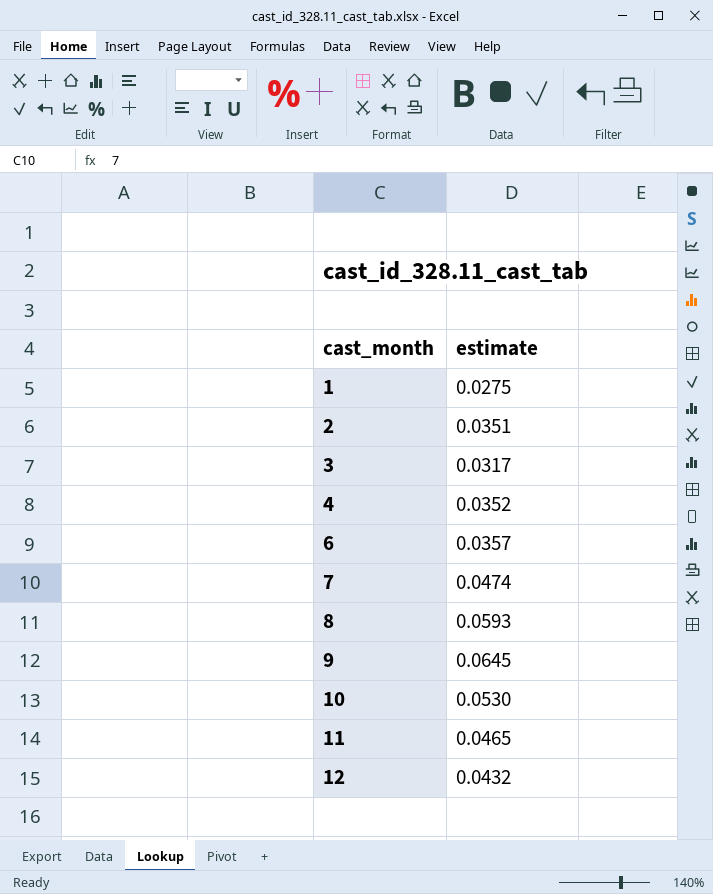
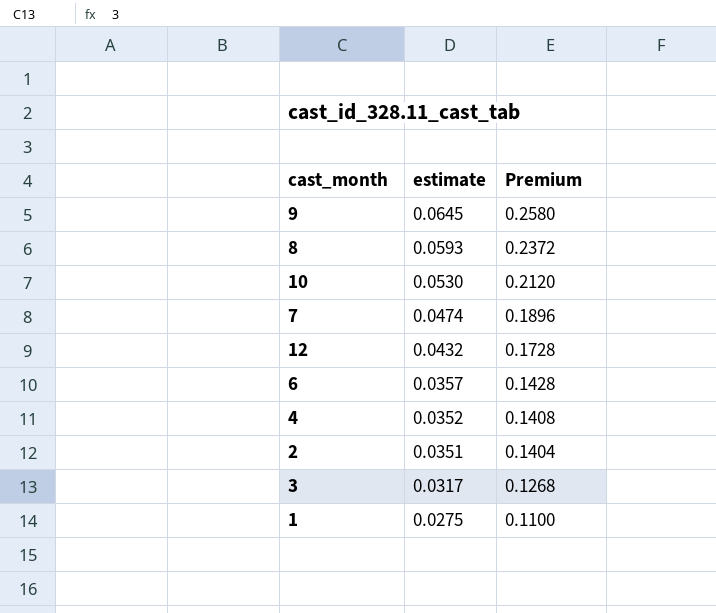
row order: cast_month ascending -> estimate descending
column Premium | formula: none -> [estimate] * 4
row 11: 0.0465 -> none

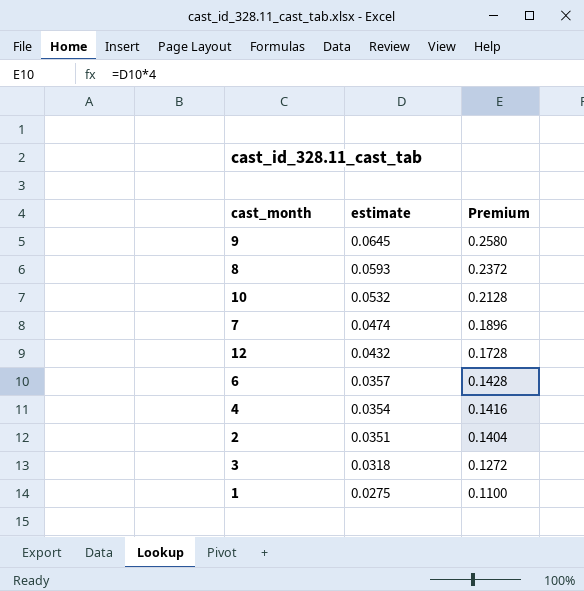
10 | estimate: 0.0530 -> 0.0532
10 | Premium: 0.2120 -> 0.2128
4 | estimate: 0.0352 -> 0.0354
4 | Premium: 0.1408 -> 0.1416
3 | estimate: 0.0317 -> 0.0318
3 | Premium: 0.1268 -> 0.1272

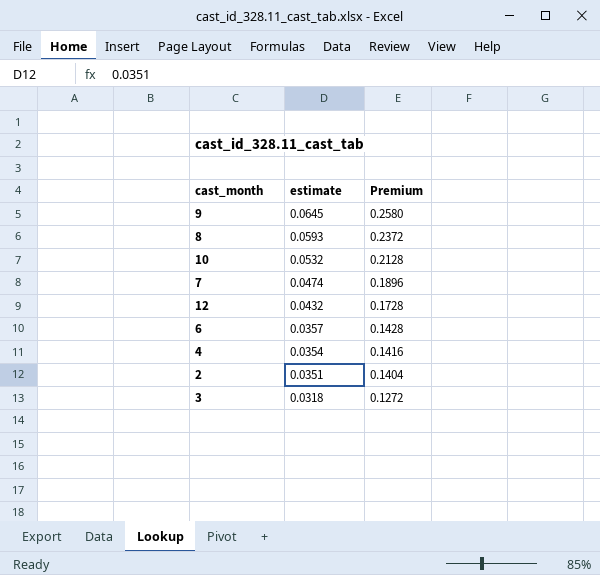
row 1: 0.0275 | 0.1100 -> none

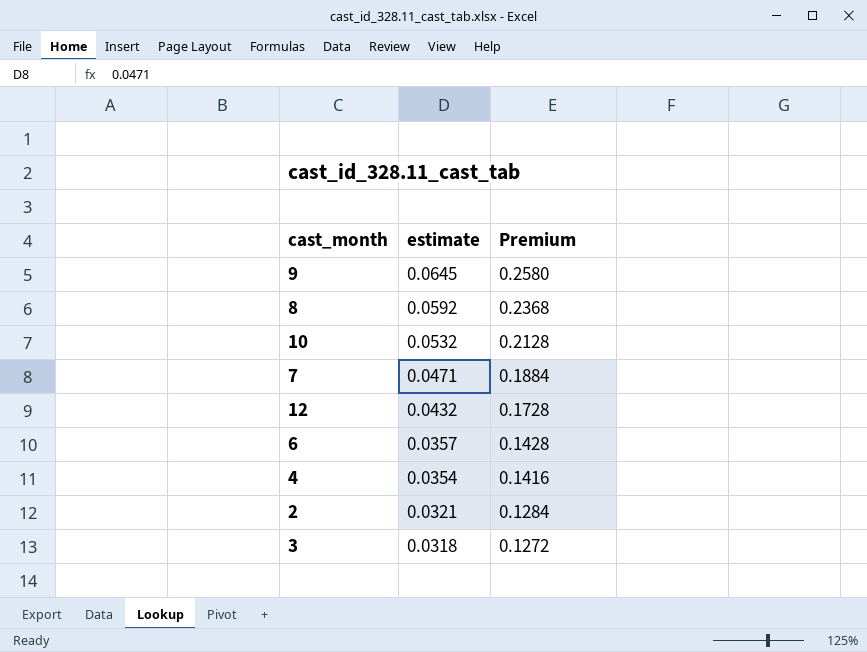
8 | estimate: 0.0593 -> 0.0592
8 | Premium: 0.2372 -> 0.2368
7 | estimate: 0.0474 -> 0.0471
7 | Premium: 0.1896 -> 0.1884
2 | estimate: 0.0351 -> 0.0321
2 | Premium: 0.1404 -> 0.1284

